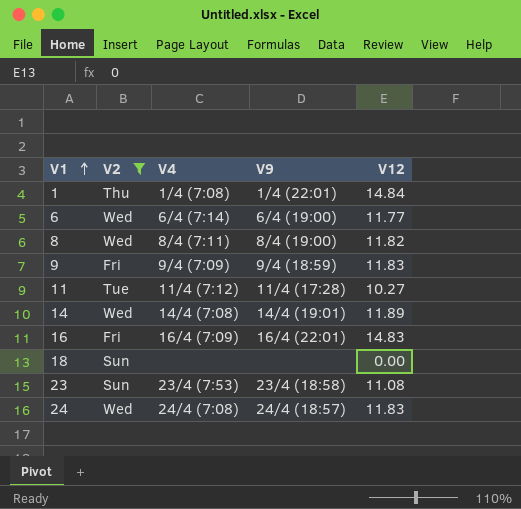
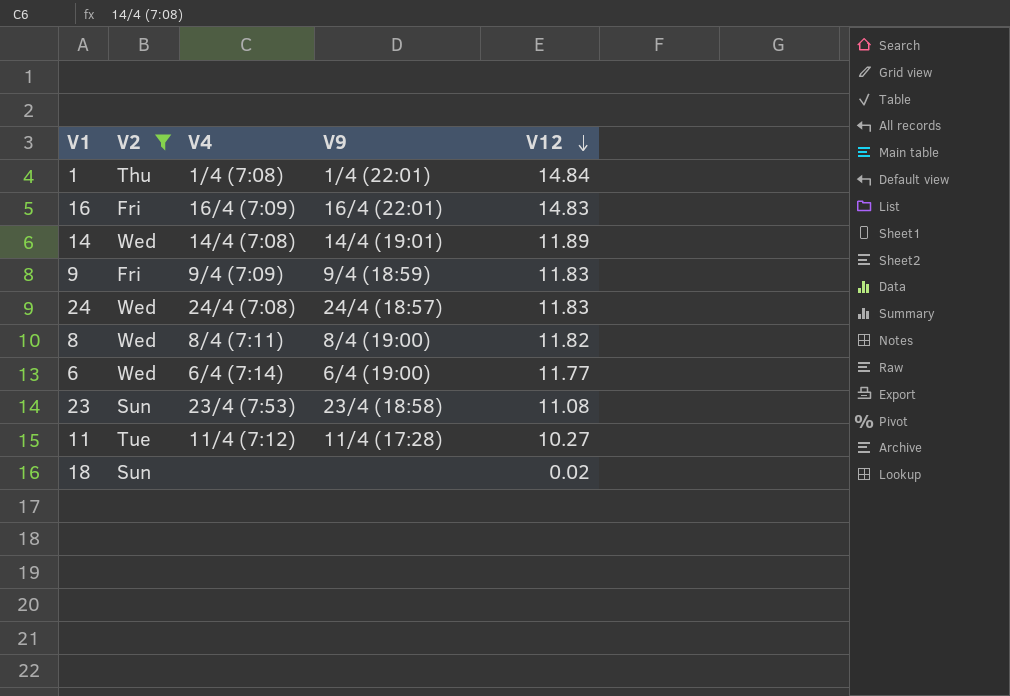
row order: V1 ascending -> V12 descending
18 | V12: 0.00 -> 0.02

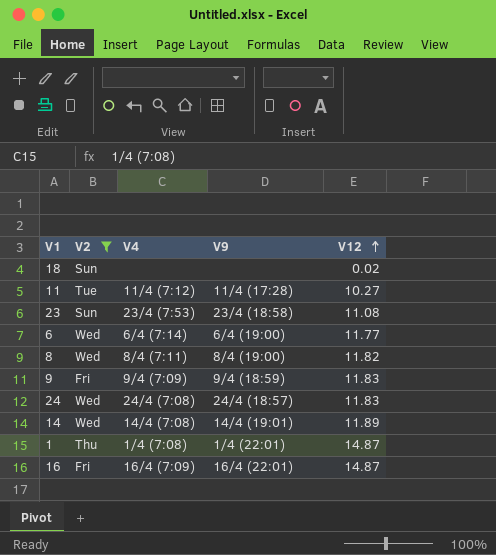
row order: V12 descending -> V12 ascending
1 | V12: 14.84 -> 14.87
16 | V12: 14.83 -> 14.87

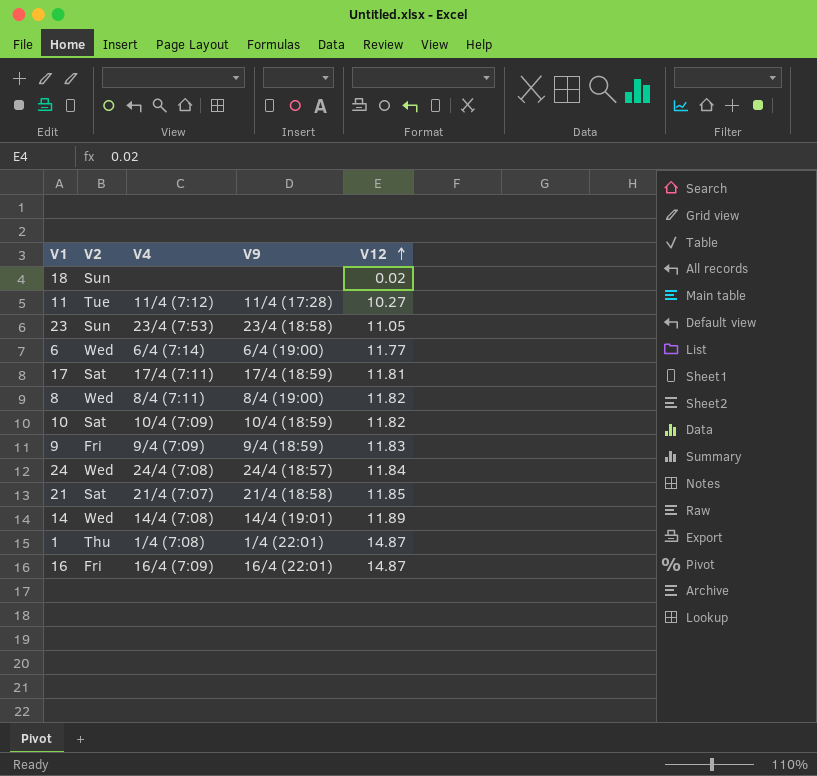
filter: V2 != Sat -> none
23 | V12: 11.08 -> 11.05
24 | V12: 11.83 -> 11.84

